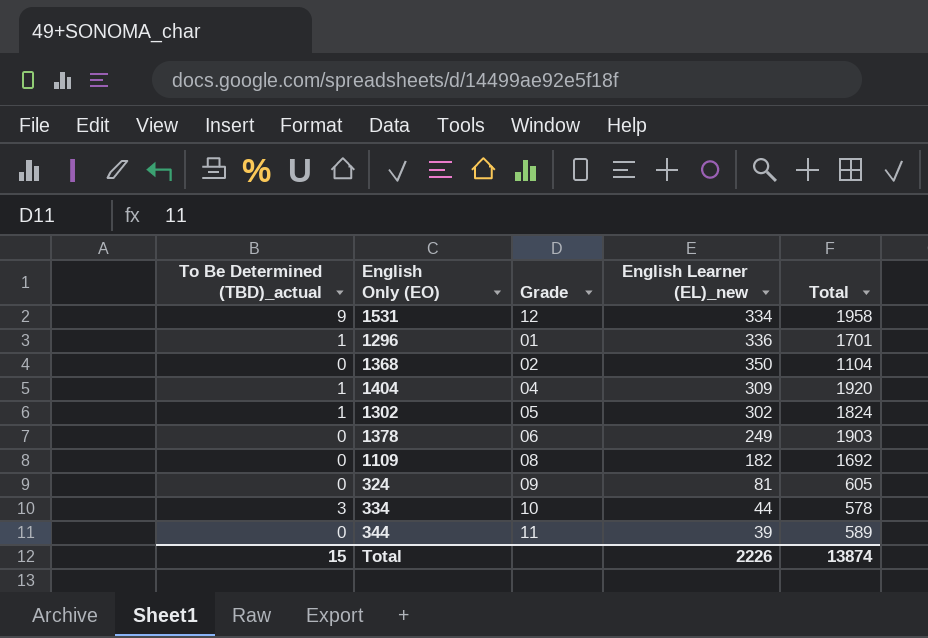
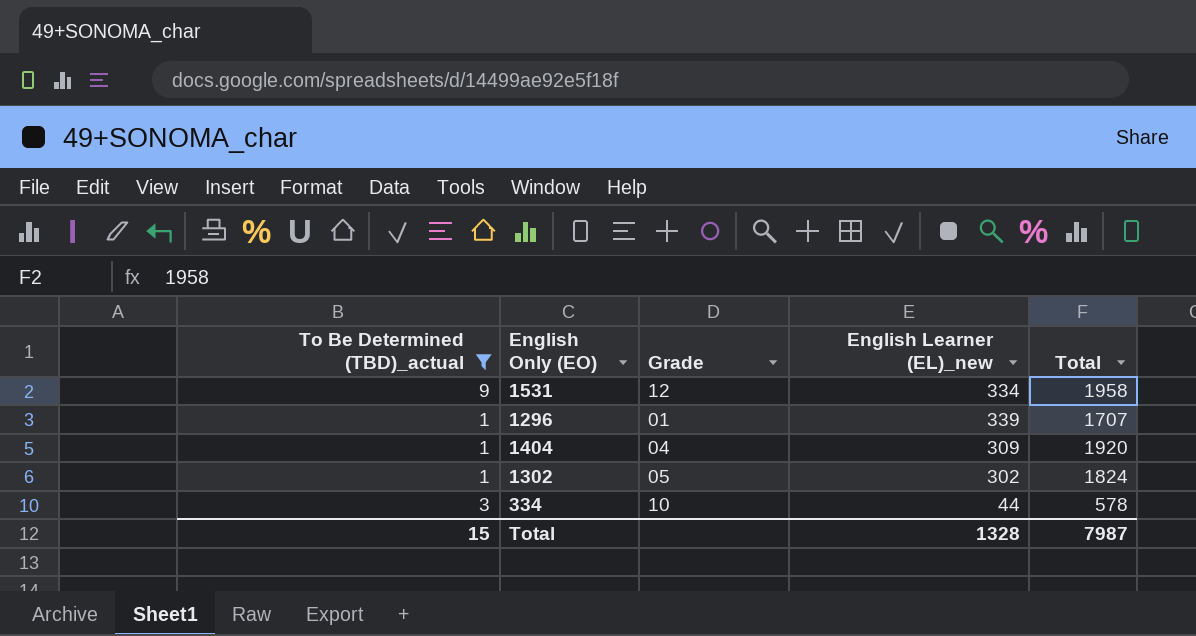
filter: none -> To Be Determined (TBD)_actual != 0
1296 | English Learner (EL)_new: 336 -> 339
1296 | Total: 1701 -> 1707
Total | English Learner (EL)_new: 2226 -> 1328
Total | Total: 13874 -> 7987

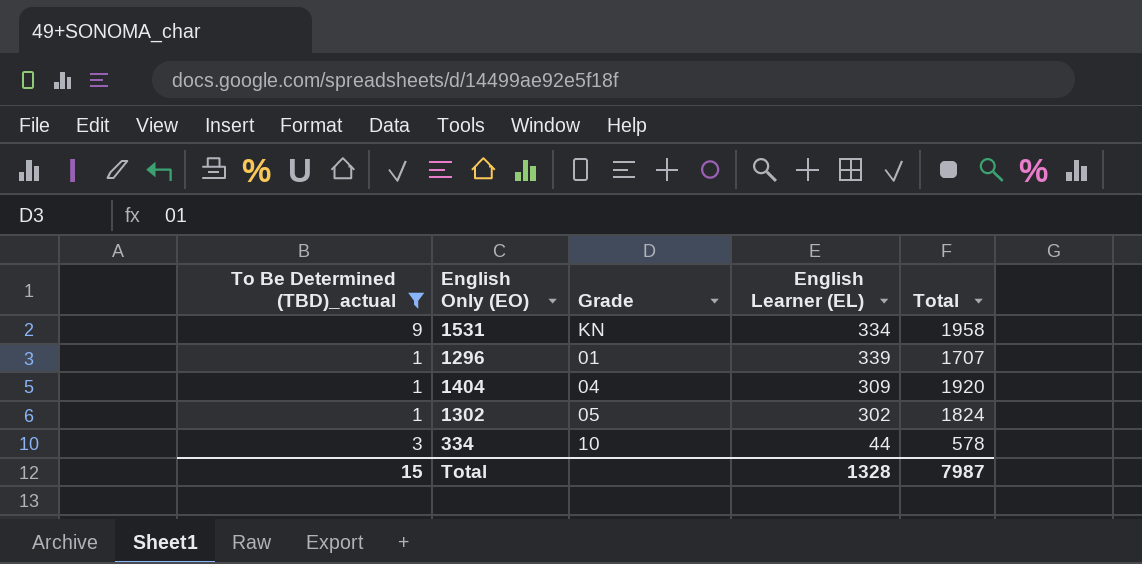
column name: English Learner (EL)_new -> English Learner (EL)
1531 | Grade: 12 -> KN

